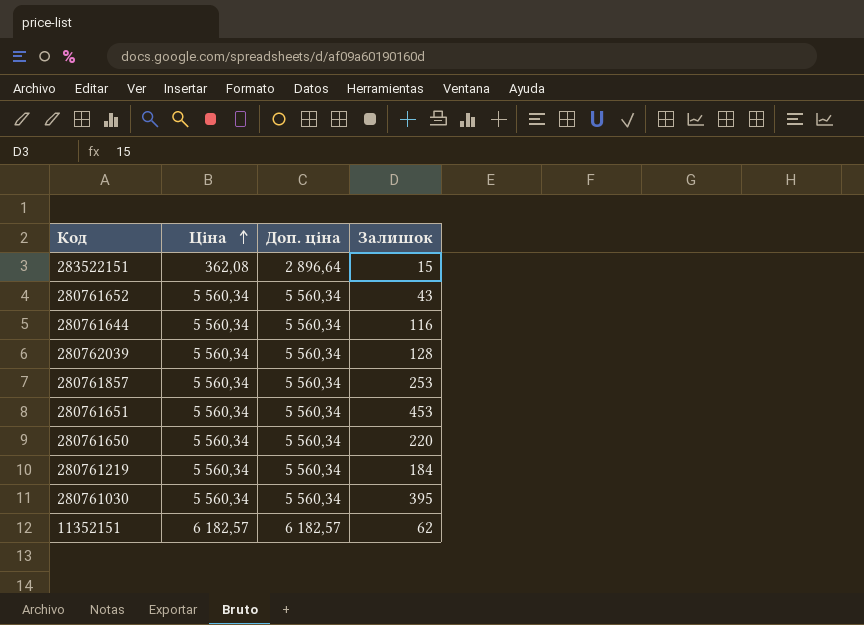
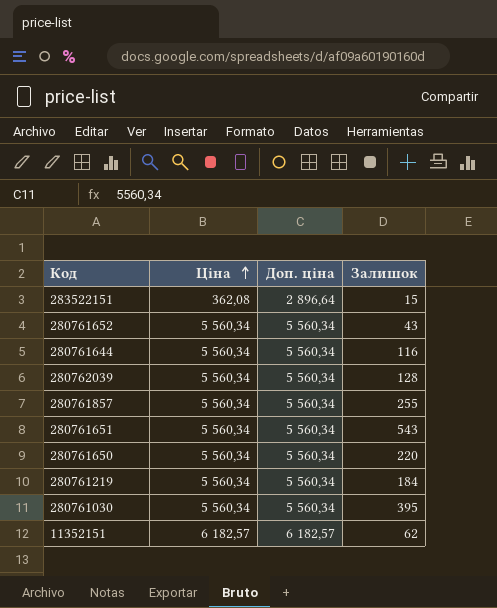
280761857 | Залишок: 253 -> 255
280761651 | Залишок: 453 -> 543

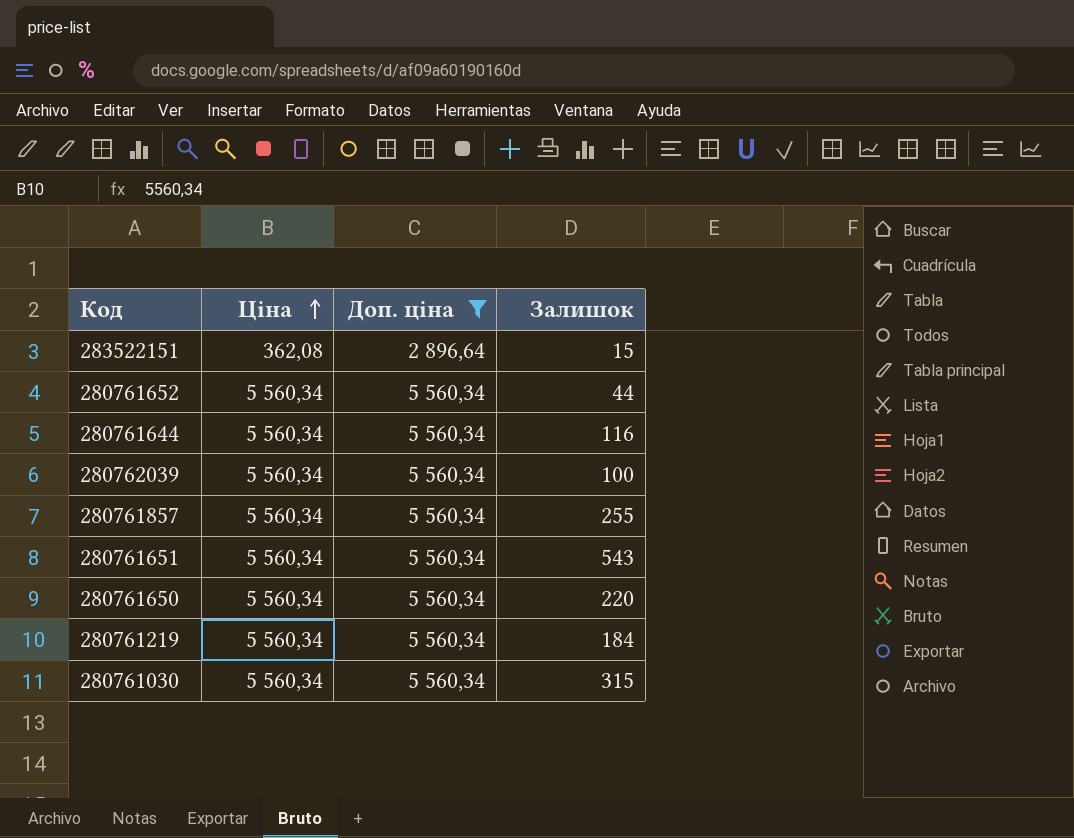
filter: none -> Доп. ціна != 6 182,57
280761652 | Залишок: 43 -> 44
280762039 | Залишок: 128 -> 100
280761030 | Залишок: 395 -> 315

